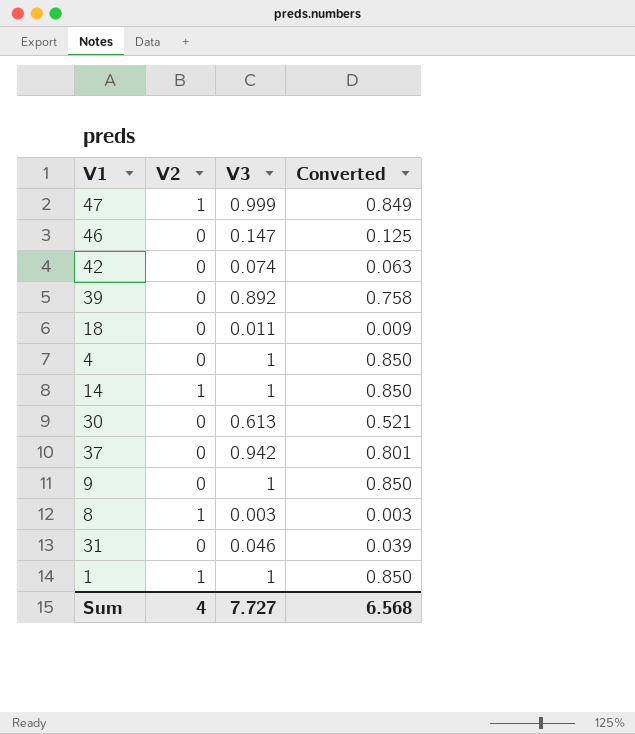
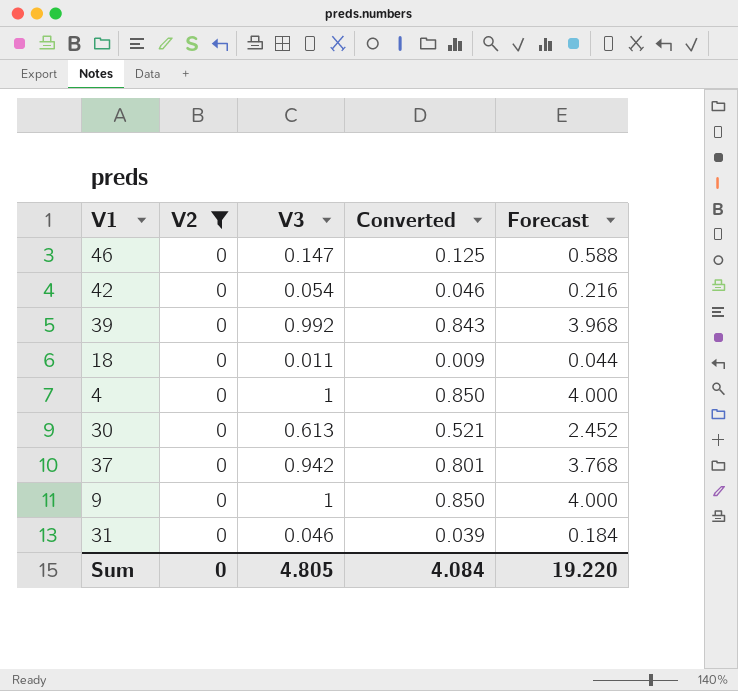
filter: none -> V2 = 0
column Forecast | formula: none -> [V3] * 4
42 | V3: 0.074 -> 0.054
42 | Converted: 0.063 -> 0.046
39 | V3: 0.892 -> 0.992
39 | Converted: 0.758 -> 0.843
Sum | V2: 4 -> 0
Sum | V3: 7.727 -> 4.805
Sum | Converted: 6.568 -> 4.084

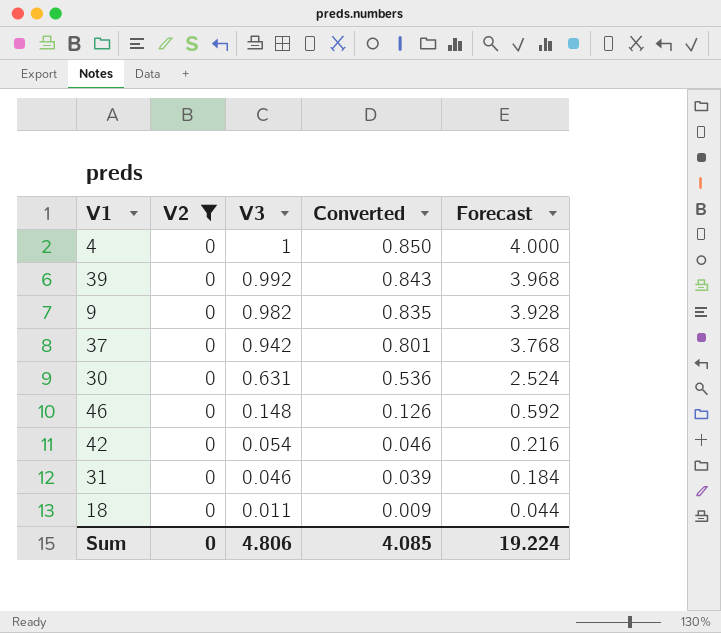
row order: none -> V3 descending
9 | V3: 1 -> 0.982
9 | Converted: 0.850 -> 0.835
9 | Forecast: 4.000 -> 3.928
30 | V3: 0.613 -> 0.631
30 | Converted: 0.521 -> 0.536
30 | Forecast: 2.452 -> 2.524
46 | V3: 0.147 -> 0.148
46 | Converted: 0.125 -> 0.126
46 | Forecast: 0.588 -> 0.592
Sum | V3: 4.805 -> 4.806
Sum | Converted: 4.084 -> 4.085
Sum | Forecast: 19.220 -> 19.224

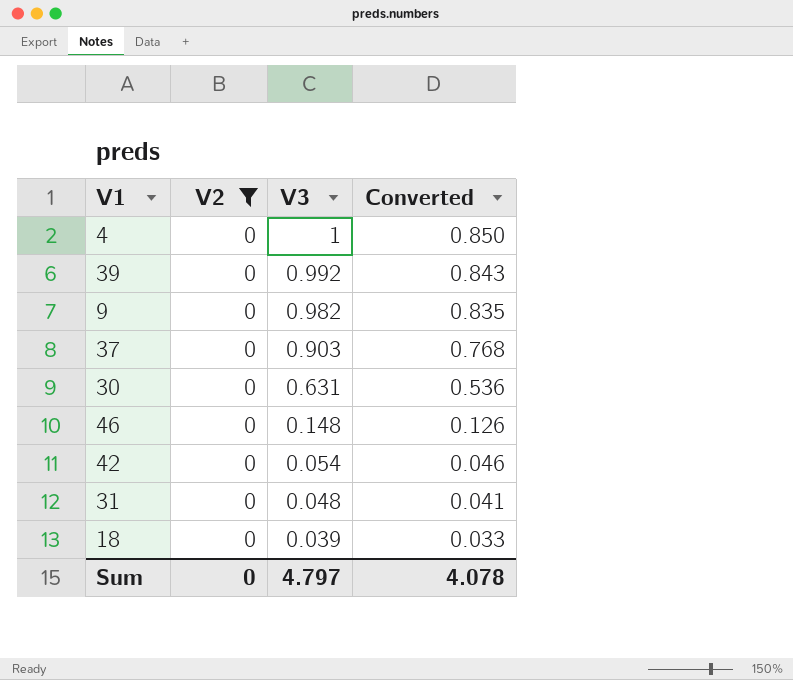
column Forecast | formula: [V3] * 4 -> none
37 | V3: 0.942 -> 0.903
37 | Converted: 0.801 -> 0.768
31 | V3: 0.046 -> 0.048
31 | Converted: 0.039 -> 0.041
18 | V3: 0.011 -> 0.039
18 | Converted: 0.009 -> 0.033
Sum | V3: 4.806 -> 4.797
Sum | Converted: 4.085 -> 4.078

